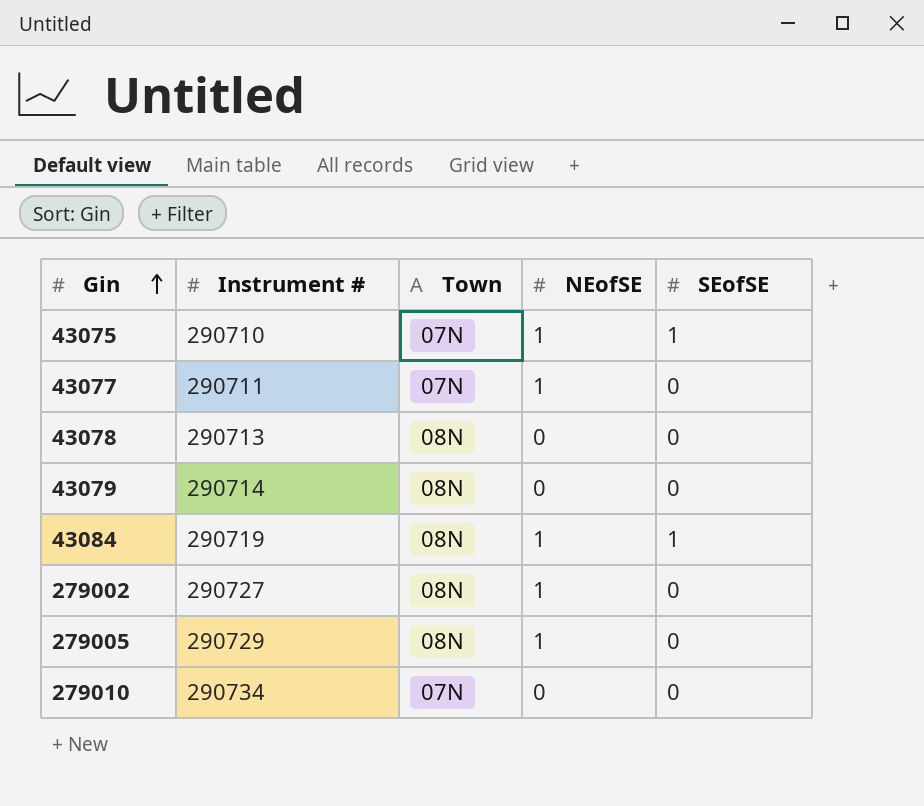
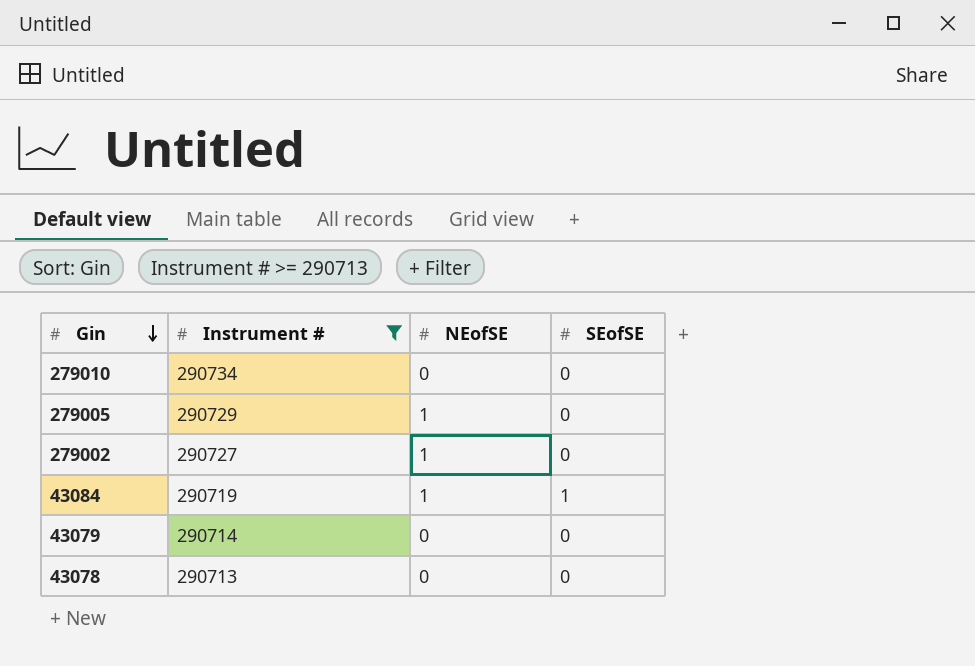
filter: none -> Instrument # >= 290713
row order: Gin ascending -> Gin descending
column Town | position: 3 -> none

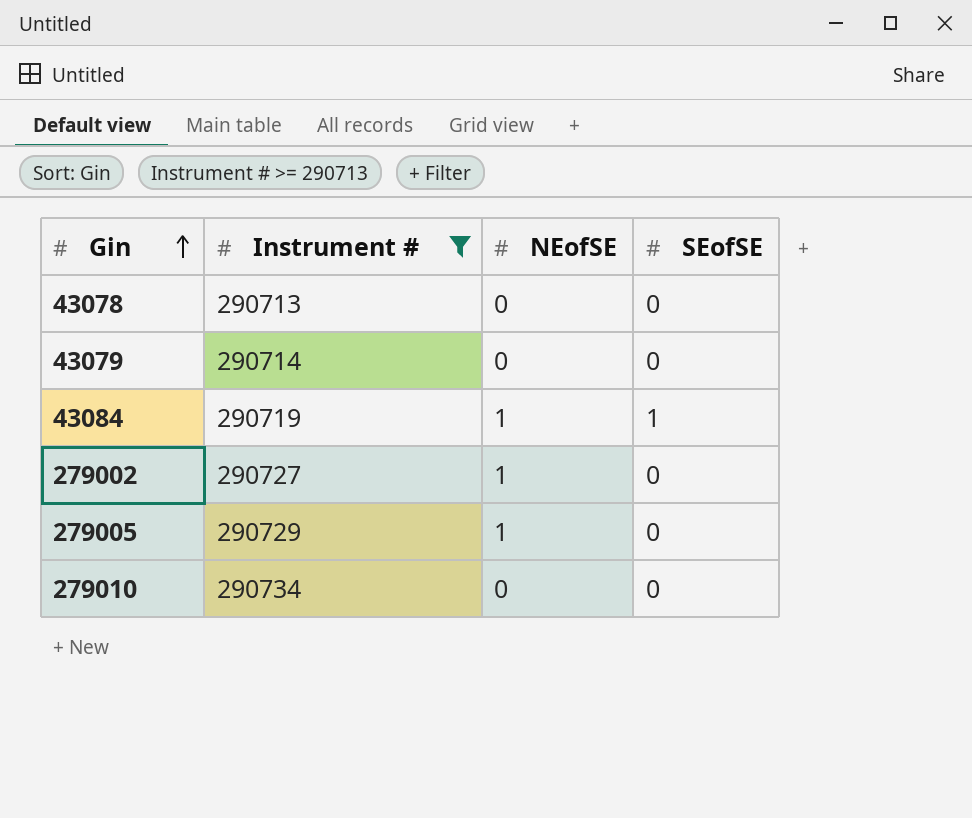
row order: Gin descending -> Gin ascending

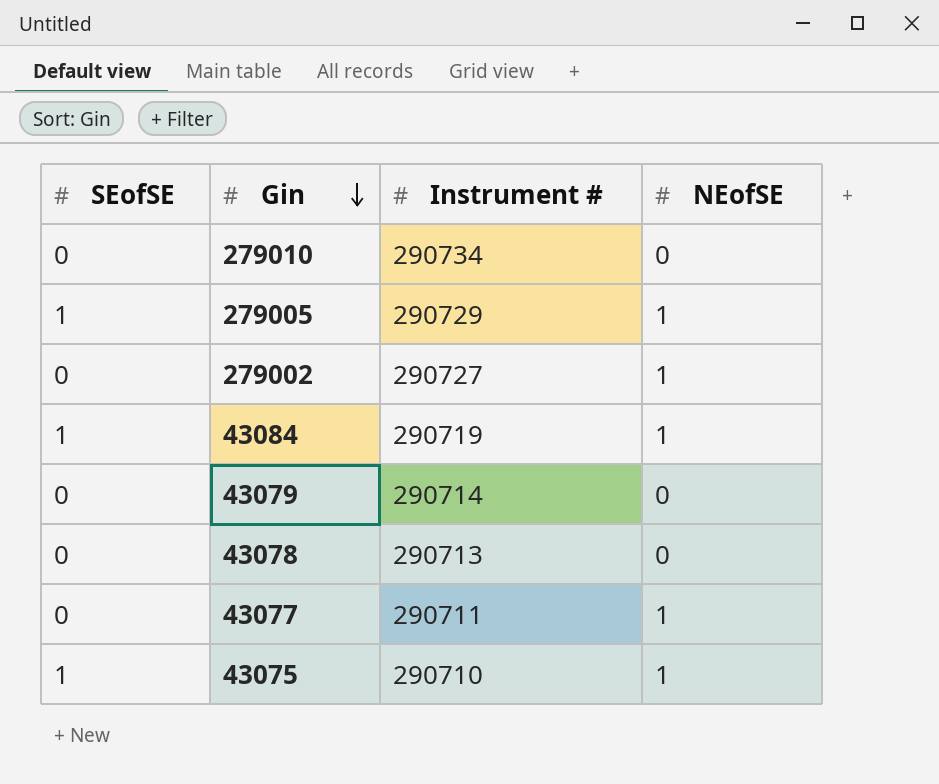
filter: Instrument # >= 290713 -> none
row order: Gin ascending -> Gin descending
column SEofSE | position: 4 -> 1
279005 | SEofSE: 0 -> 1

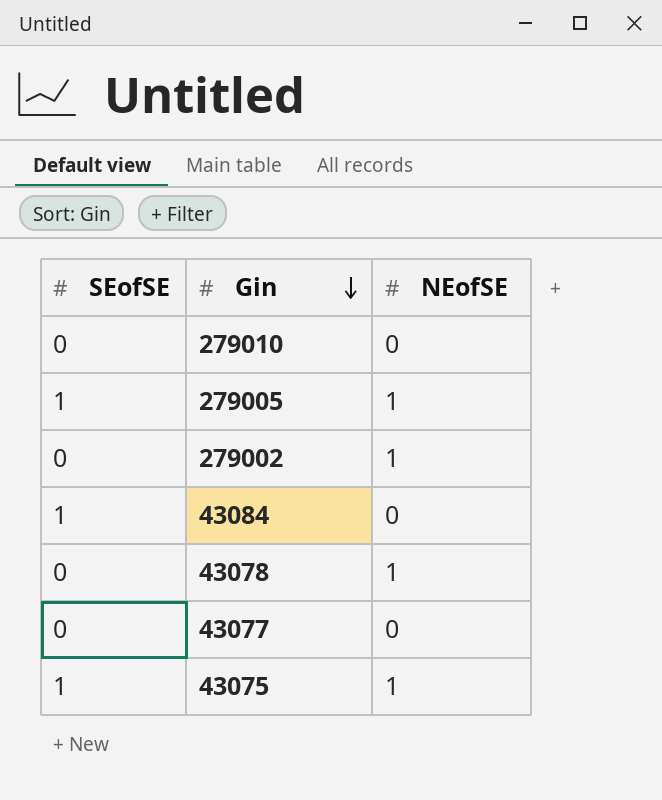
column Instrument # | position: 3 -> none
row 43079: 0 | 290714 | 0 -> none
43084 | NEofSE: 1 -> 0
43078 | NEofSE: 0 -> 1
43077 | NEofSE: 1 -> 0

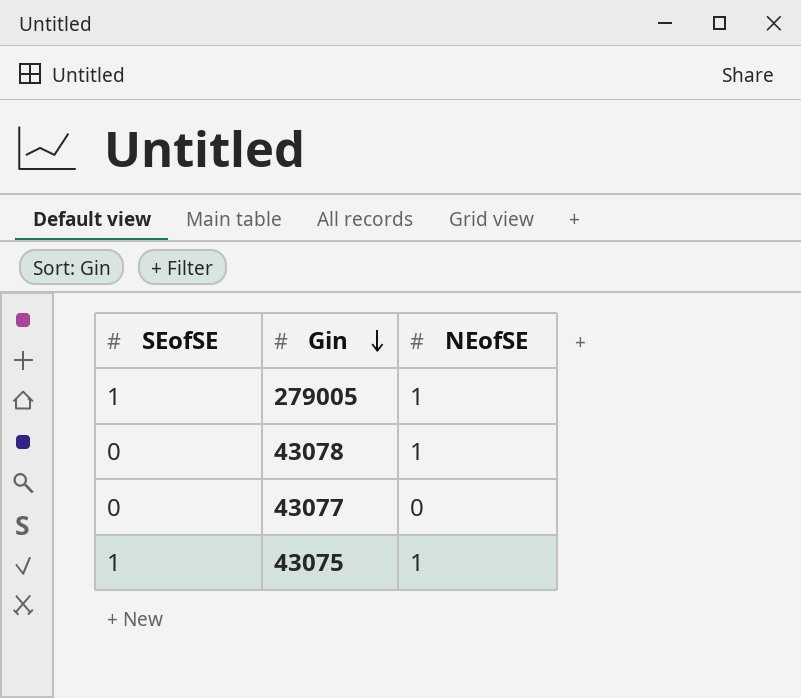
row 279010: 0 | 0 -> none
row 279002: 0 | 1 -> none
row 43084: 1 | 0 -> none

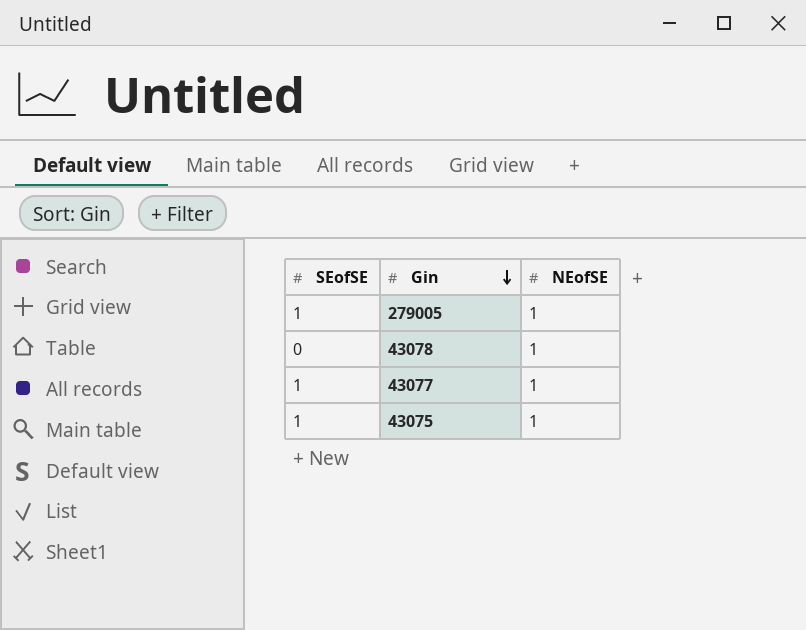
43077 | SEofSE: 0 -> 1
43077 | NEofSE: 0 -> 1

